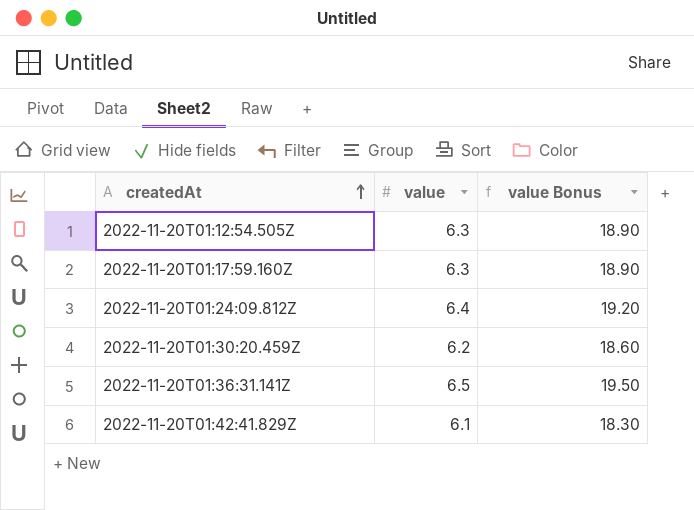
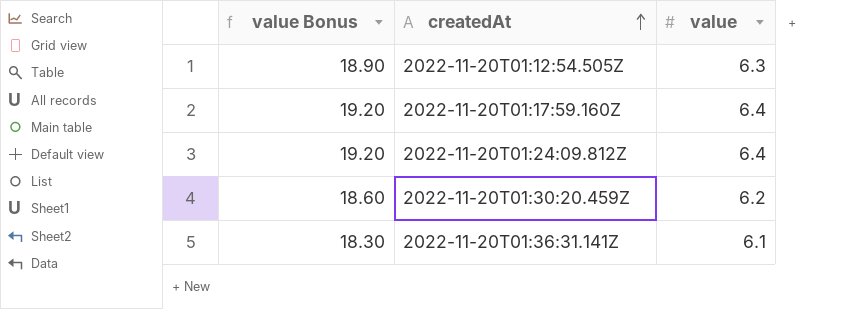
column value Bonus | position: 3 -> 1
row 2022-11-20T01:42:41.829Z: 6.1 | 18.30 -> none
2022-11-20T01:17:59.160Z | value Bonus: 18.90 -> 19.20
2022-11-20T01:17:59.160Z | value: 6.3 -> 6.4
2022-11-20T01:36:31.141Z | value Bonus: 19.50 -> 18.30
2022-11-20T01:36:31.141Z | value: 6.5 -> 6.1

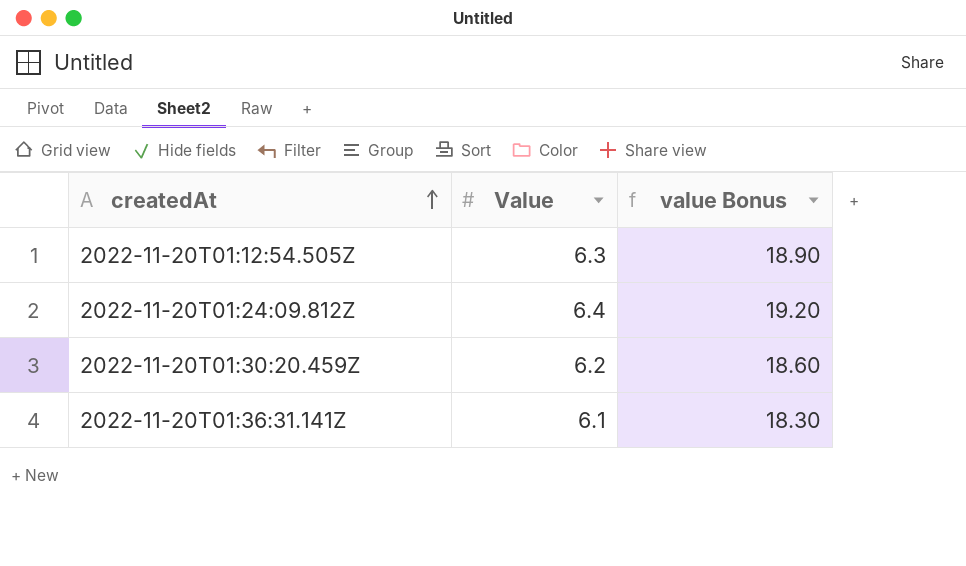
column name: value -> Value
column value Bonus | position: 1 -> 3
row 2022-11-20T01:17:59.160Z: 19.20 | 6.4 -> none

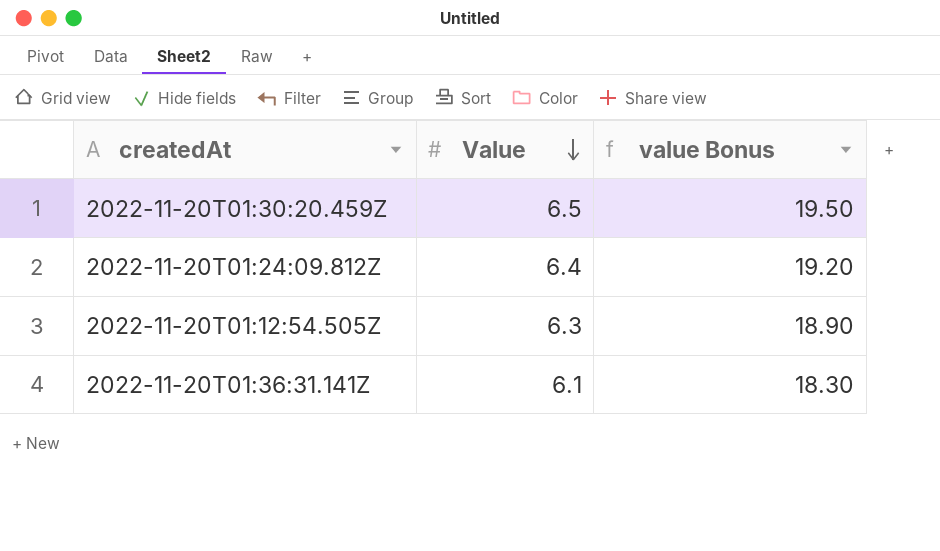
row order: createdAt ascending -> Value descending
2022-11-20T01:30:20.459Z | Value: 6.2 -> 6.5
2022-11-20T01:30:20.459Z | value Bonus: 18.60 -> 19.50

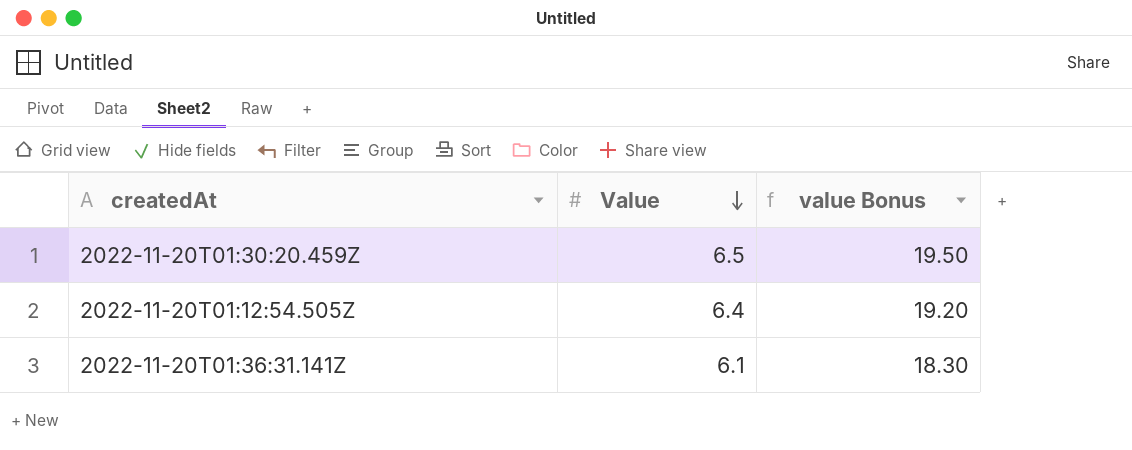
row 2022-11-20T01:24:09.812Z: 6.4 | 19.20 -> none
2022-11-20T01:12:54.505Z | Value: 6.3 -> 6.4
2022-11-20T01:12:54.505Z | value Bonus: 18.90 -> 19.20

